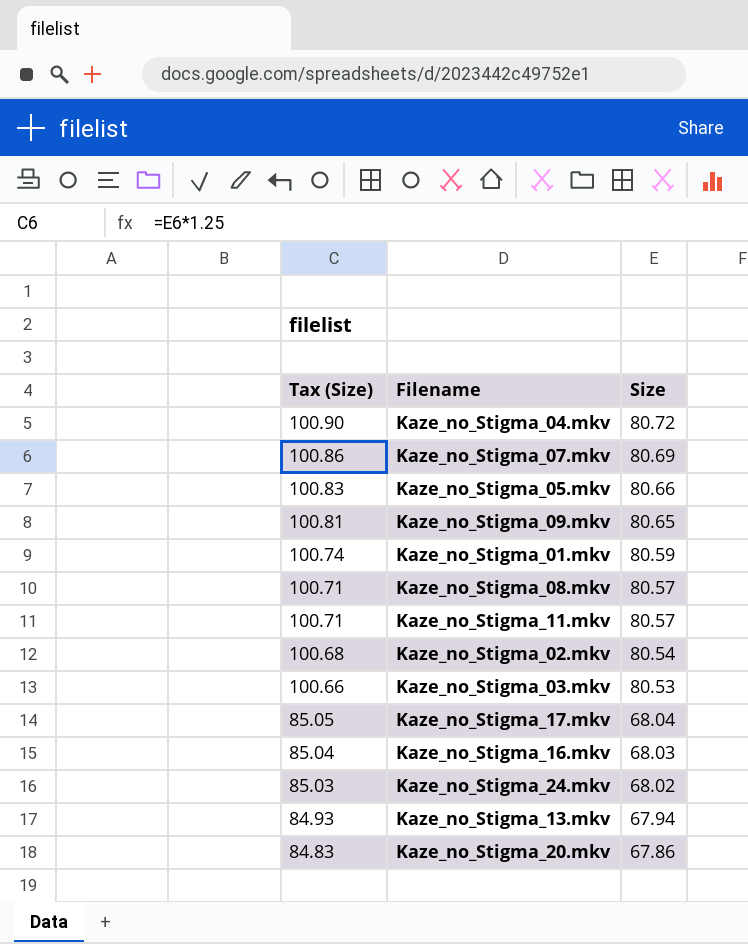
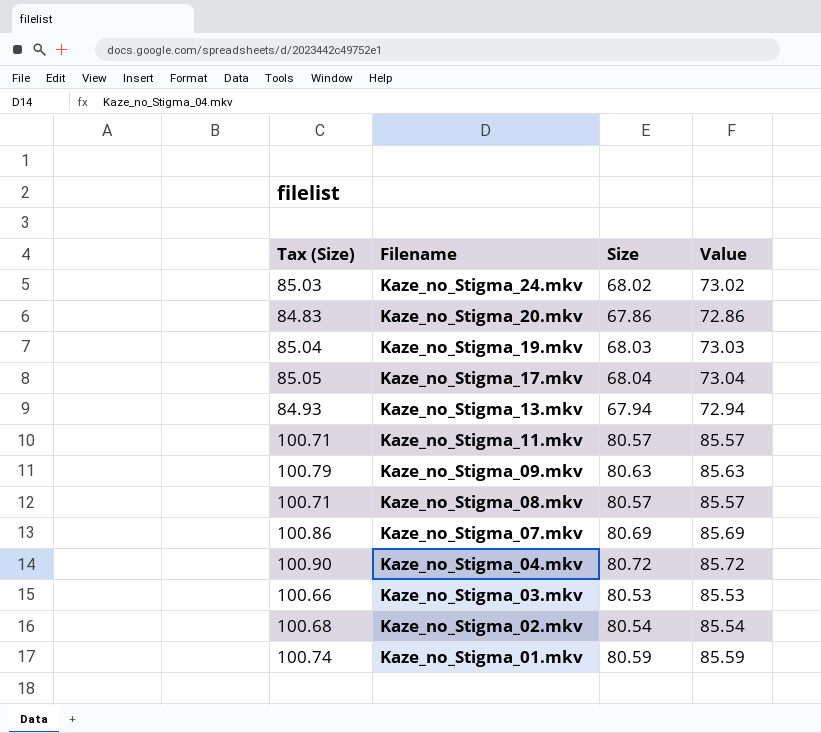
row order: Tax (Size) descending -> Filename descending
column Value | formula: none -> [Size] + 5
row Kaze_no_Stigma_05.mkv: 100.83 | 80.66 -> none
row Kaze_no_Stigma_16.mkv: 85.04 | 68.03 -> none
row Kaze_no_Stigma_19.mkv: none -> 85.04 | 68.03 | 73.03
Kaze_no_Stigma_09.mkv | Tax (Size): 100.81 -> 100.79
Kaze_no_Stigma_09.mkv | Size: 80.65 -> 80.63

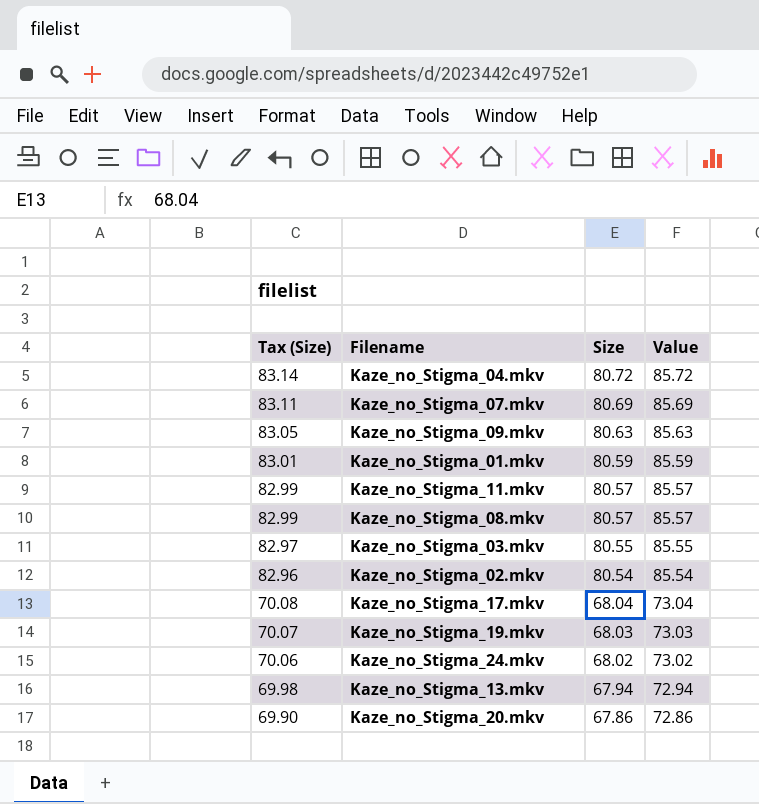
row order: Filename descending -> Tax (Size) descending
column Tax (Size) | formula: [Size] * 1.25 -> [Size] * 1.03
Kaze_no_Stigma_03.mkv | Size: 80.53 -> 80.55
Kaze_no_Stigma_03.mkv | Value: 85.53 -> 85.55

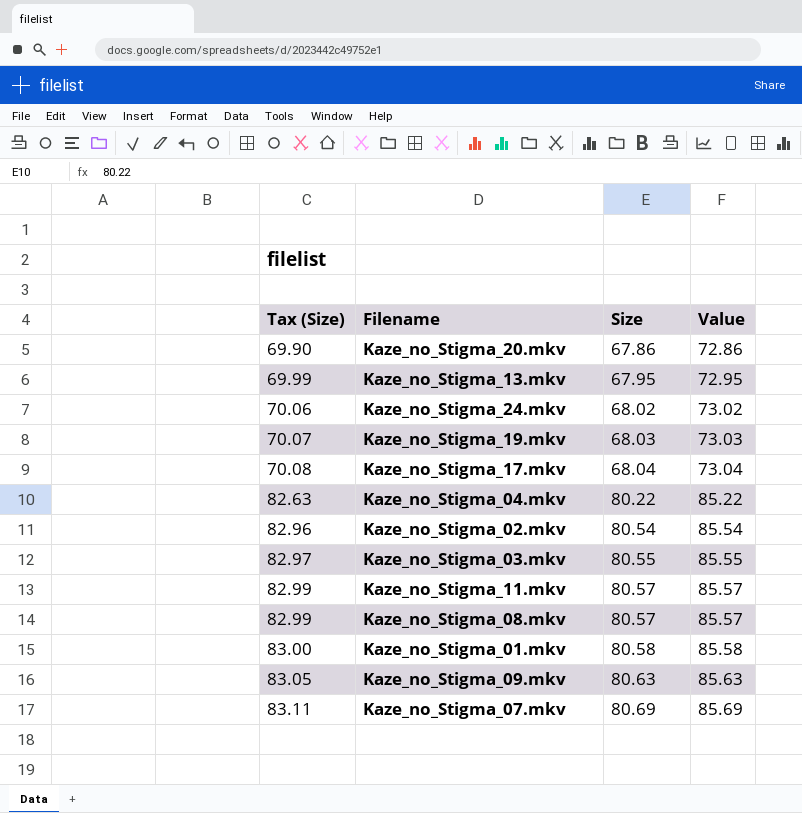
row order: Tax (Size) descending -> Tax (Size) ascending
Kaze_no_Stigma_13.mkv | Tax (Size): 69.98 -> 69.99
Kaze_no_Stigma_13.mkv | Size: 67.94 -> 67.95
Kaze_no_Stigma_13.mkv | Value: 72.94 -> 72.95
Kaze_no_Stigma_04.mkv | Tax (Size): 83.14 -> 82.63
Kaze_no_Stigma_04.mkv | Size: 80.72 -> 80.22
Kaze_no_Stigma_04.mkv | Value: 85.72 -> 85.22
Kaze_no_Stigma_01.mkv | Tax (Size): 83.01 -> 83.00
Kaze_no_Stigma_01.mkv | Size: 80.59 -> 80.58
Kaze_no_Stigma_01.mkv | Value: 85.59 -> 85.58

